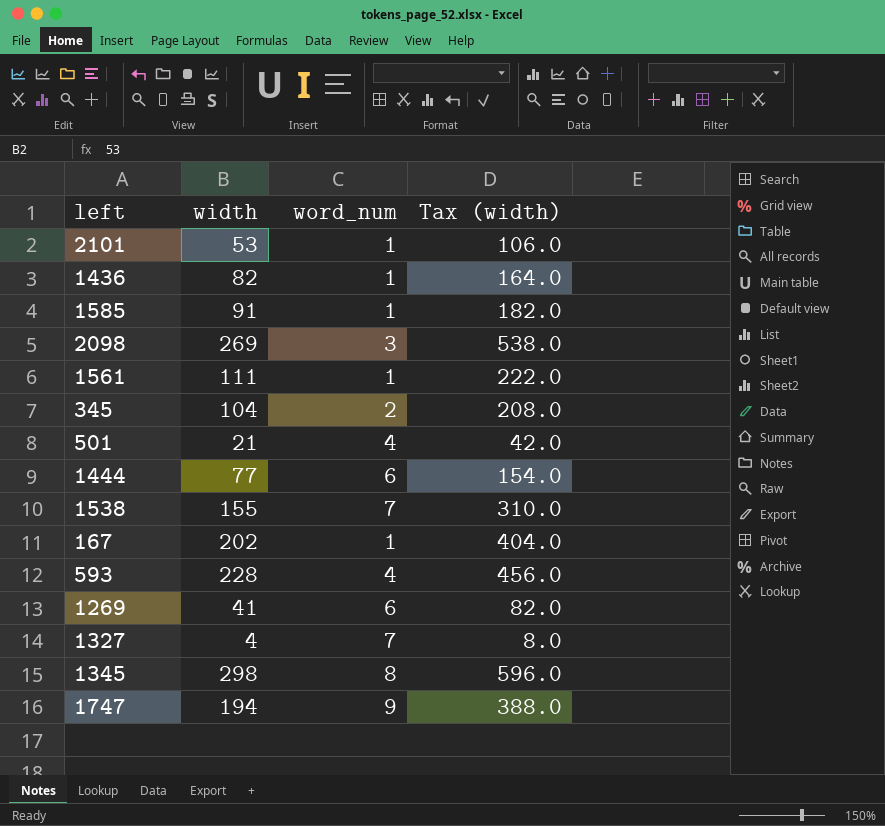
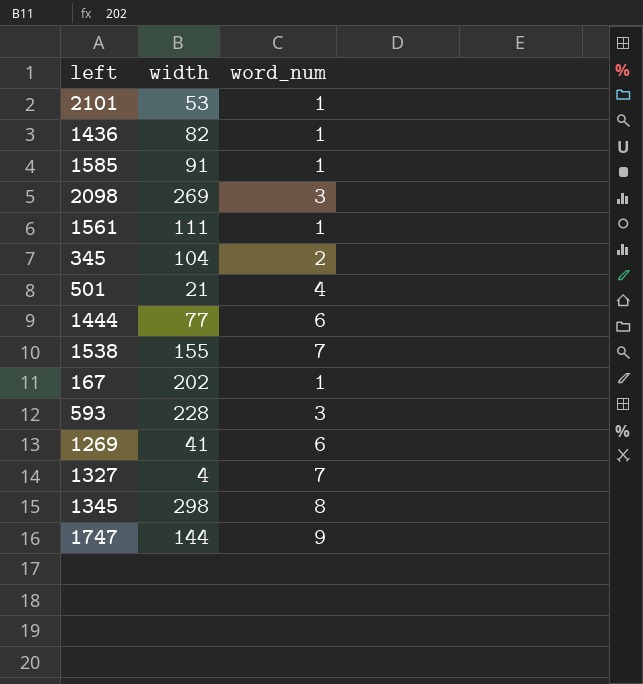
column Tax (width) | formula: [width] * 2 -> none
593 | word_num: 4 -> 3
1747 | width: 194 -> 144

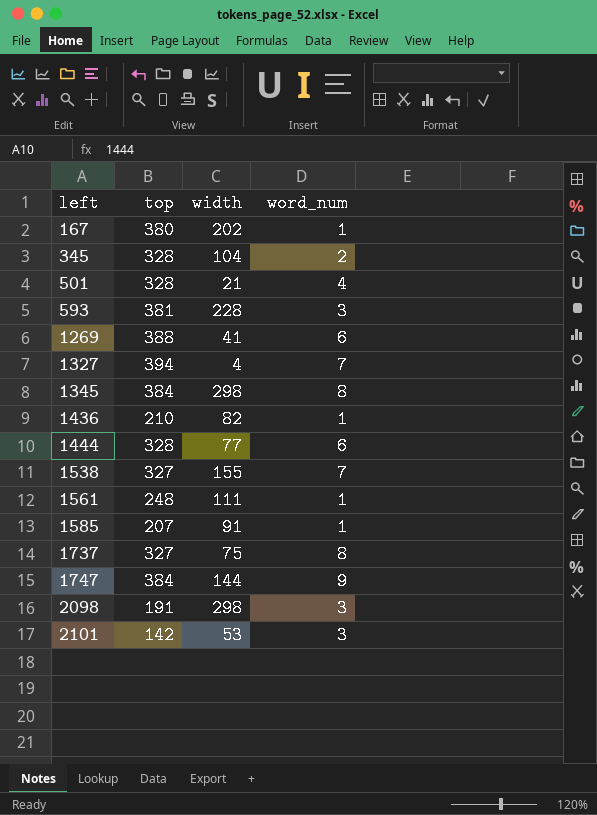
row order: none -> left ascending
column top | position: none -> 2
row 1737: none -> 327 | 75 | 8
2098 | width: 269 -> 298
2101 | word_num: 1 -> 3

